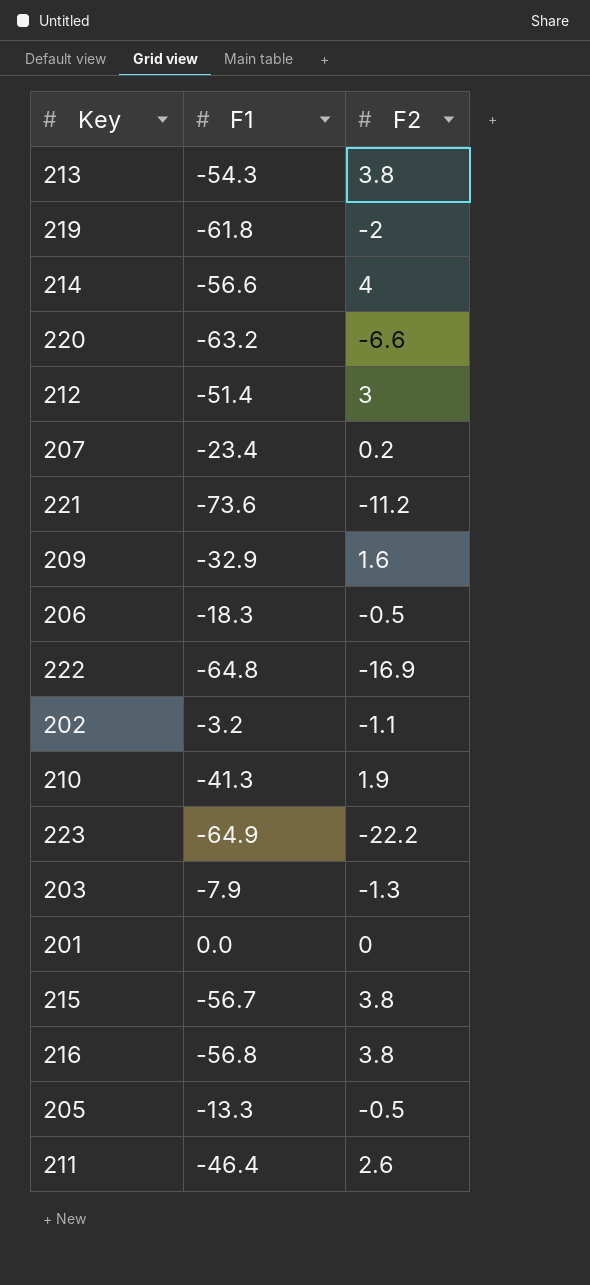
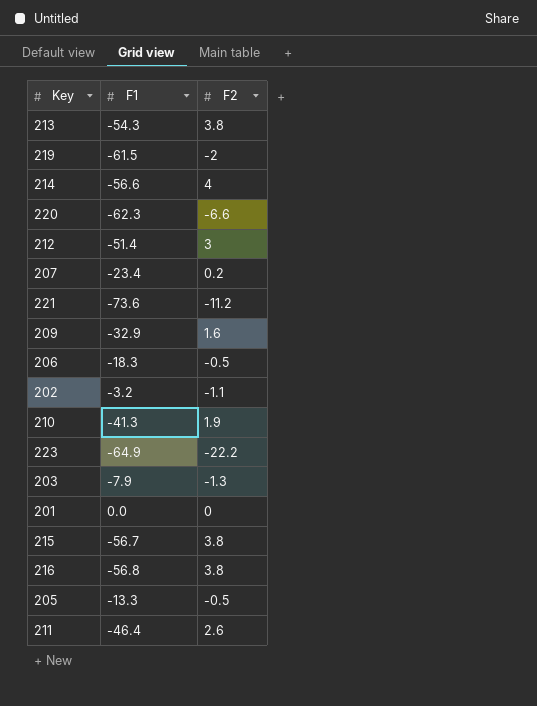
row 222: -64.8 | -16.9 -> none
219 | F1: -61.8 -> -61.5
220 | F1: -63.2 -> -62.3

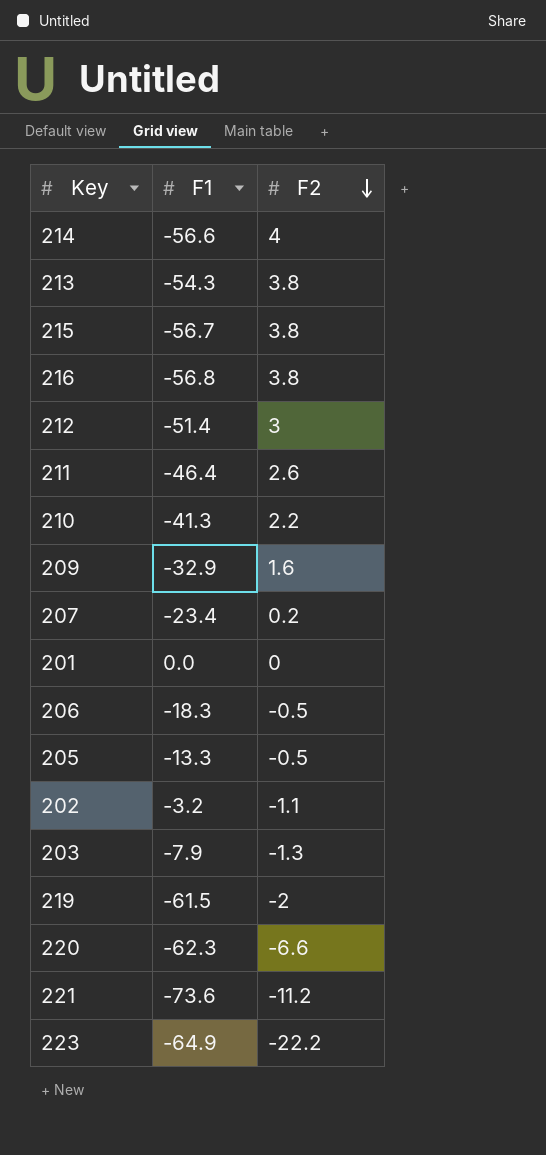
row order: none -> F2 descending
210 | F2: 1.9 -> 2.2

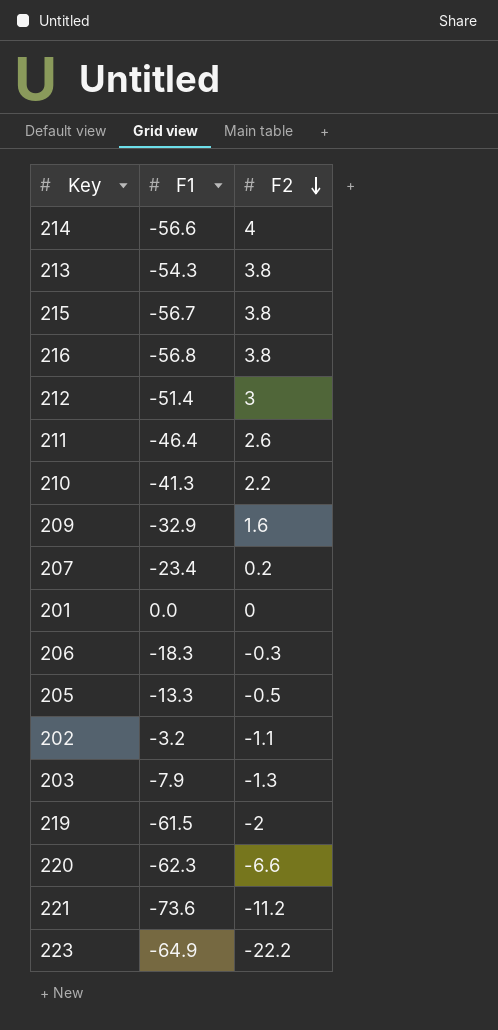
206 | F2: -0.5 -> -0.3

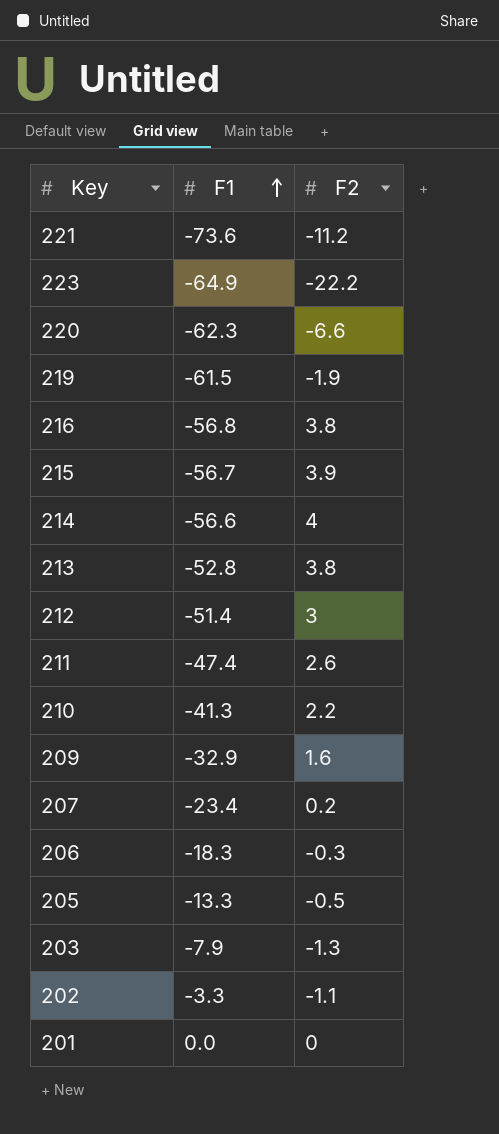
row order: F2 descending -> F1 ascending
219 | F2: -2 -> -1.9
215 | F2: 3.8 -> 3.9
213 | F1: -54.3 -> -52.8
211 | F1: -46.4 -> -47.4
202 | F1: -3.2 -> -3.3

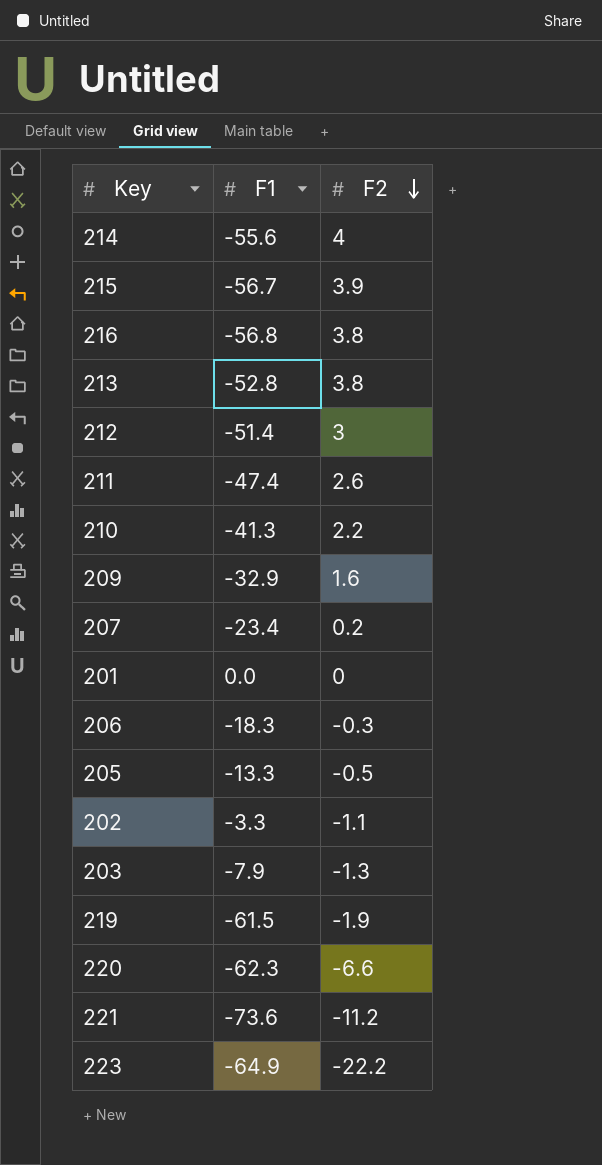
row order: F1 ascending -> F2 descending
214 | F1: -56.6 -> -55.6

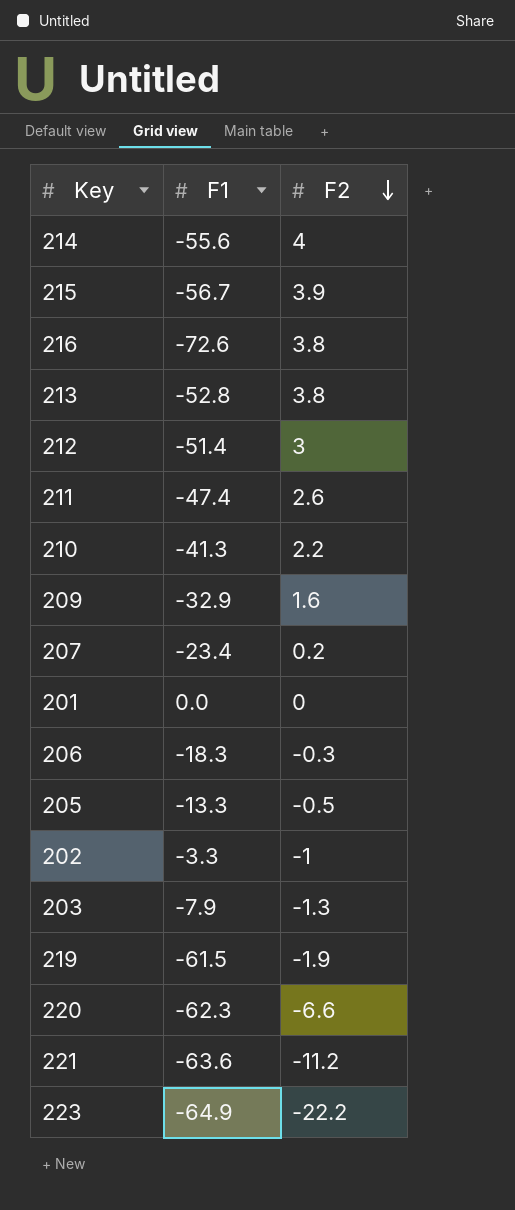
216 | F1: -56.8 -> -72.6
202 | F2: -1.1 -> -1
221 | F1: -73.6 -> -63.6

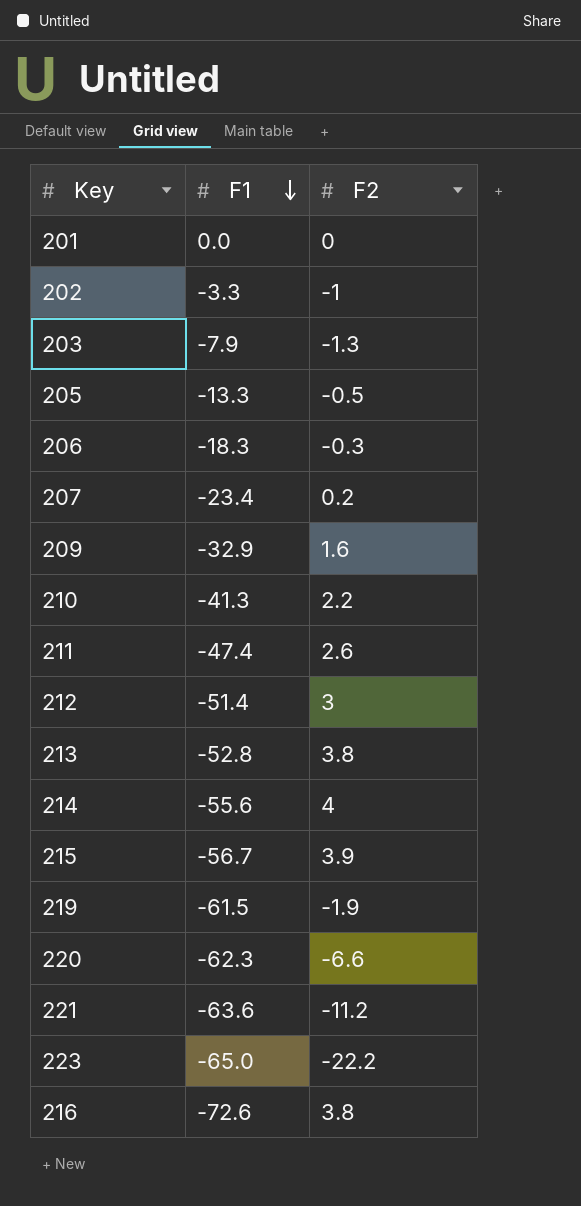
row order: F2 descending -> F1 descending
223 | F1: -64.9 -> -65.0

